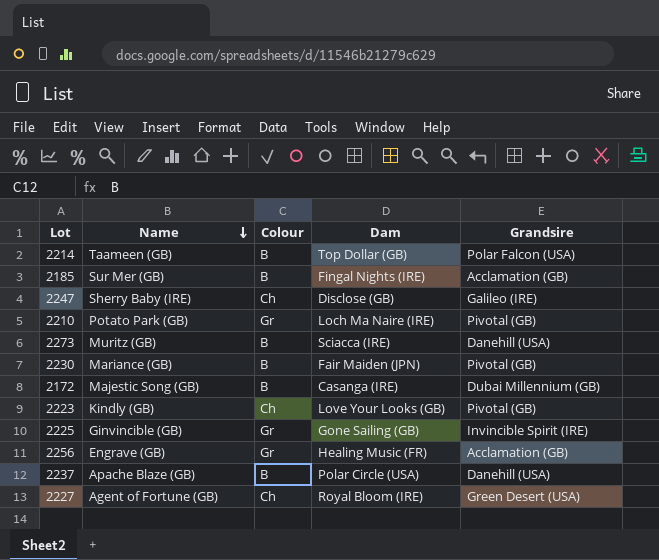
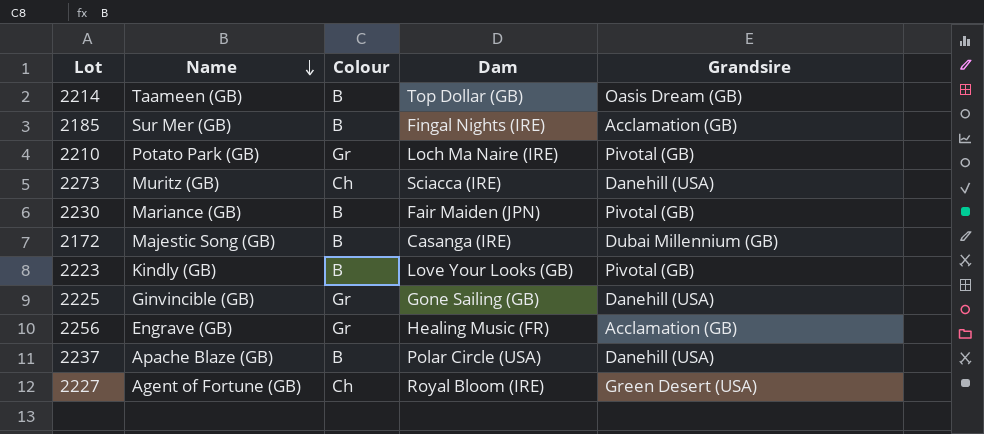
row 2247: Sherry Baby (IRE) | Ch | Disclose (GB) | Galileo (IRE) -> none
2214 | Grandsire: Polar Falcon (USA) -> Oasis Dream (GB)
2273 | Colour: B -> Ch
2223 | Colour: Ch -> B
2225 | Grandsire: Invincible Spirit (IRE) -> Danehill (USA)

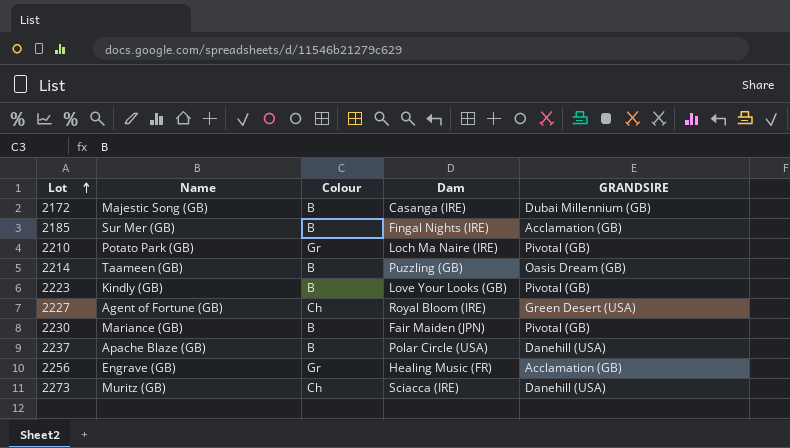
row order: Name descending -> Lot ascending
column name: Grandsire -> GRANDSIRE
row 2225: Ginvincible (GB) | Gr | Gone Sailing (GB) | Danehill (USA) -> none
2214 | Dam: Top Dollar (GB) -> Puzzling (GB)

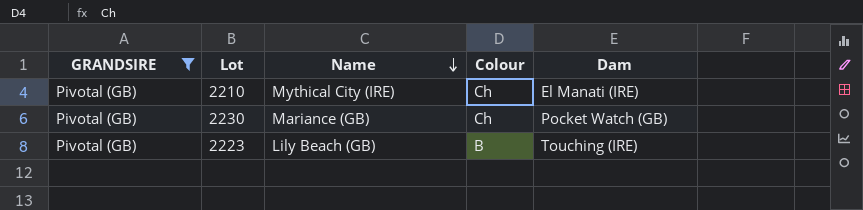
filter: none -> GRANDSIRE = Pivotal (GB)
row order: Lot ascending -> Name descending
column GRANDSIRE | position: 5 -> 1
2210 | Name: Potato Park (GB) -> Mythical City (IRE)
2210 | Colour: Gr -> Ch
2210 | Dam: Loch Ma Naire (IRE) -> El Manati (IRE)
2230 | Colour: B -> Ch
2230 | Dam: Fair Maiden (JPN) -> Pocket Watch (GB)
2223 | Name: Kindly (GB) -> Lily Beach (GB)
2223 | Dam: Love Your Looks (GB) -> Touching (IRE)

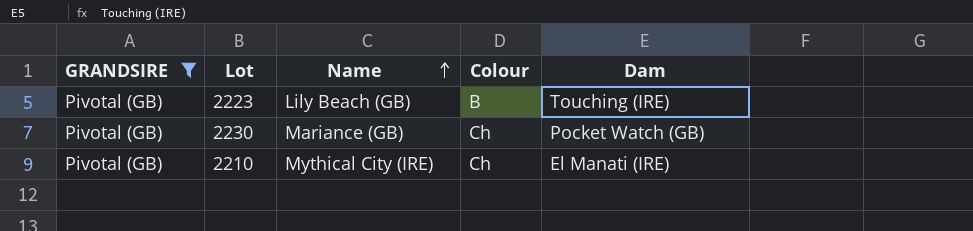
row order: Name descending -> Name ascending

